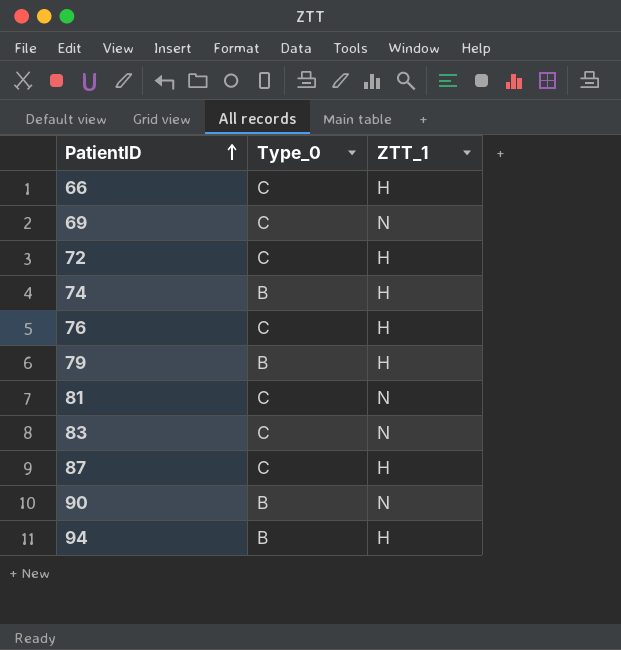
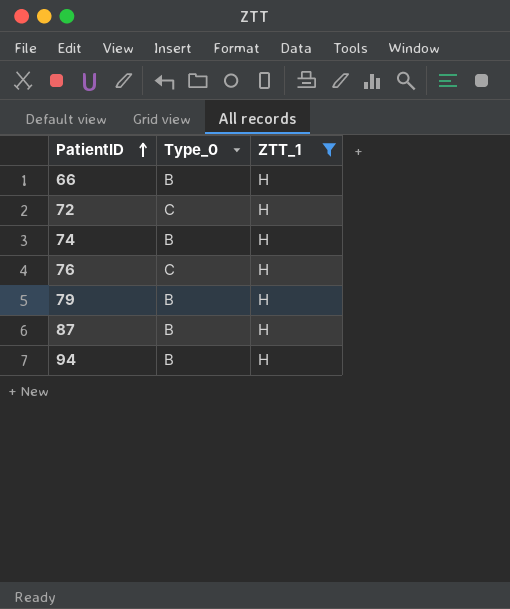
filter: none -> ZTT_1 = H
66 | Type_0: C -> B
87 | Type_0: C -> B

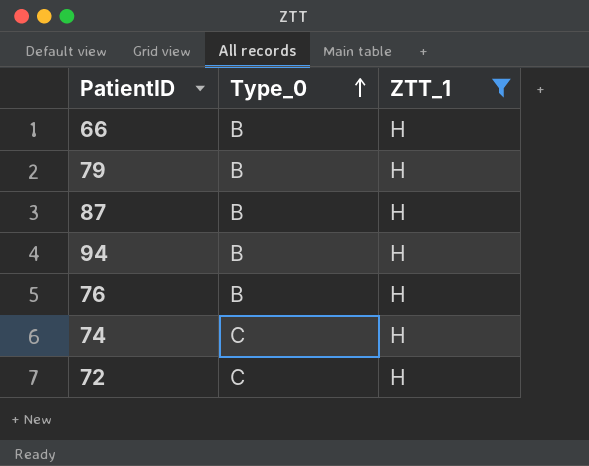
row order: PatientID ascending -> Type_0 ascending
76 | Type_0: C -> B
74 | Type_0: B -> C

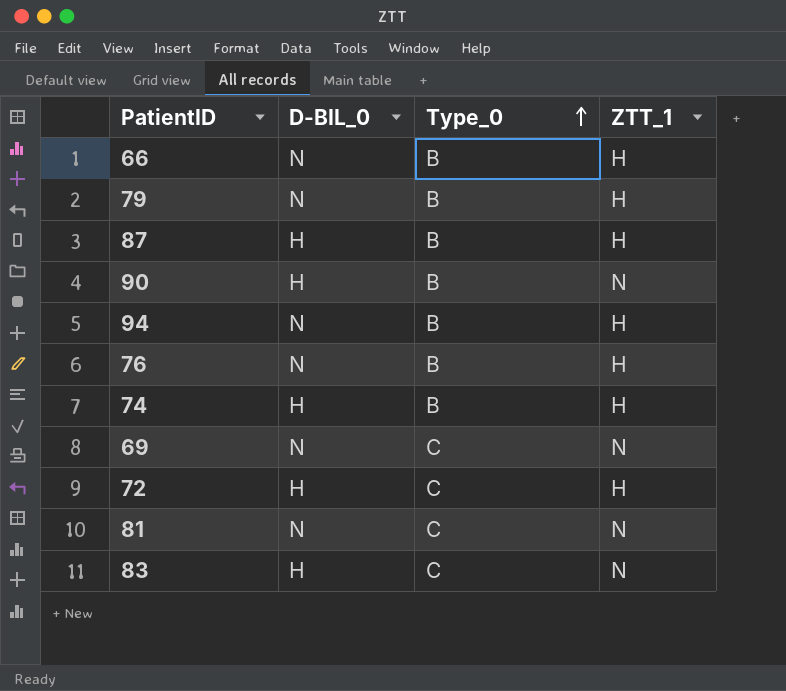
filter: ZTT_1 = H -> none
column D-BIL_0 | position: none -> 2
74 | Type_0: C -> B

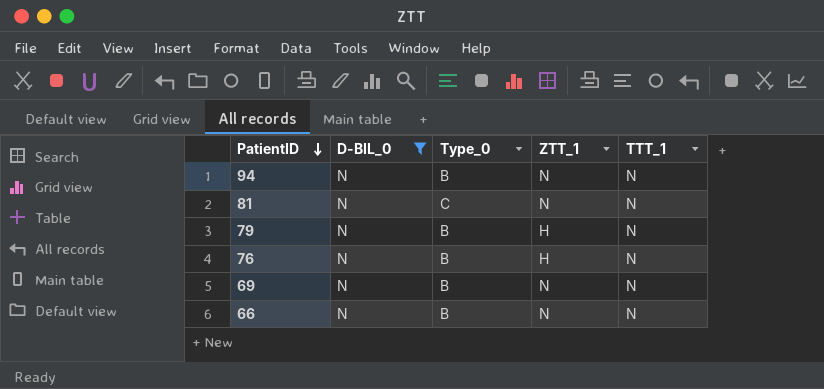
filter: none -> D-BIL_0 = N
row order: Type_0 ascending -> PatientID descending
column TTT_1 | position: none -> 5
94 | ZTT_1: H -> N
69 | Type_0: C -> B
66 | ZTT_1: H -> N

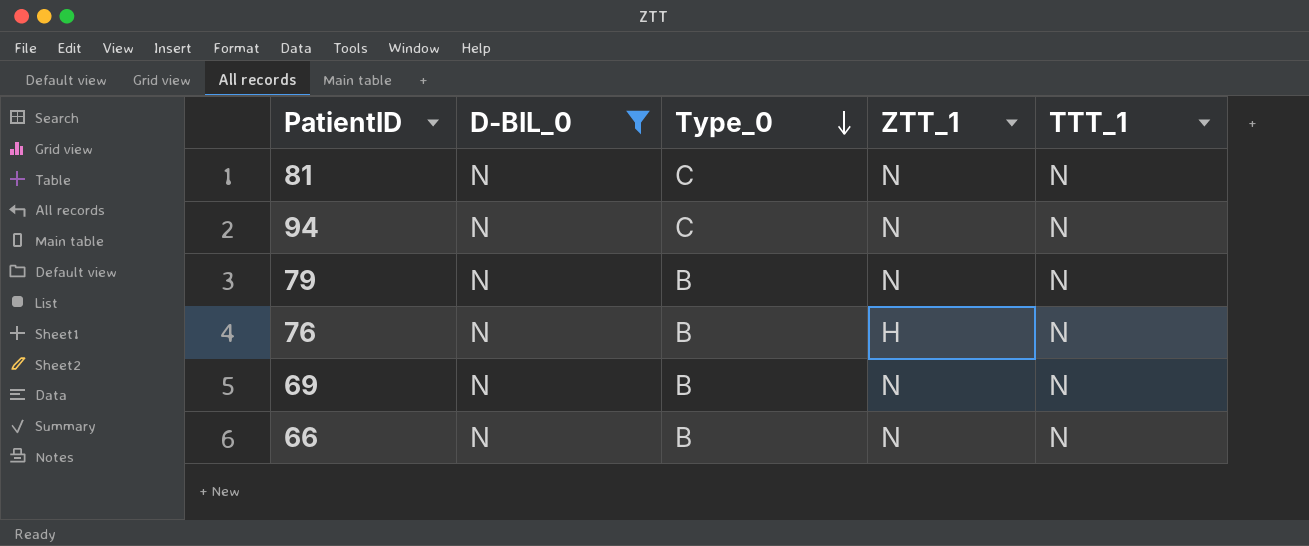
row order: PatientID descending -> Type_0 descending
94 | Type_0: B -> C
79 | ZTT_1: H -> N

